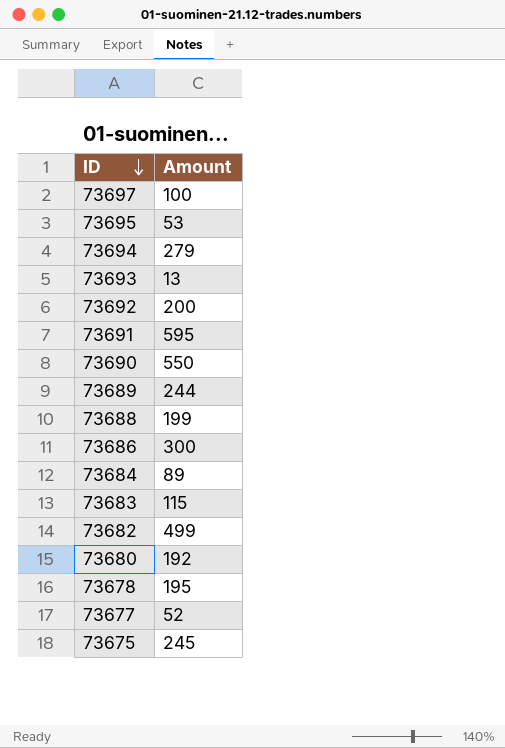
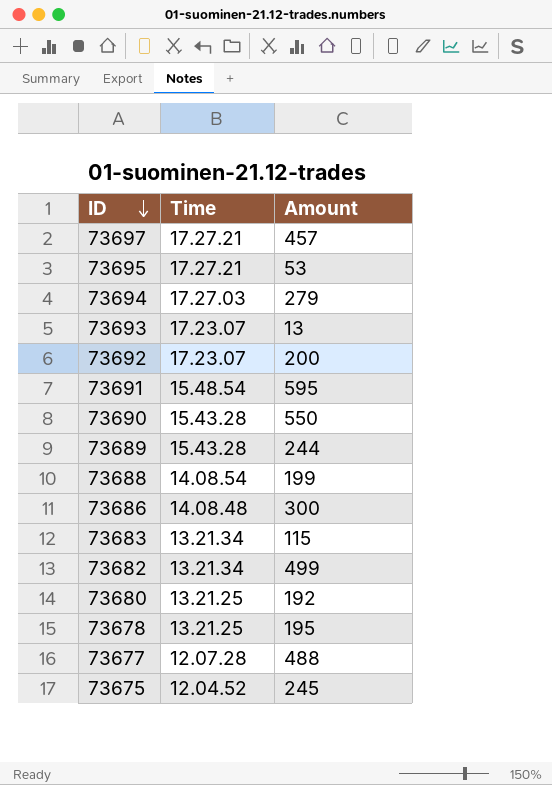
column Time | position: none -> 2
row 73684: 89 -> none
73697 | Amount: 100 -> 457
73677 | Amount: 52 -> 488

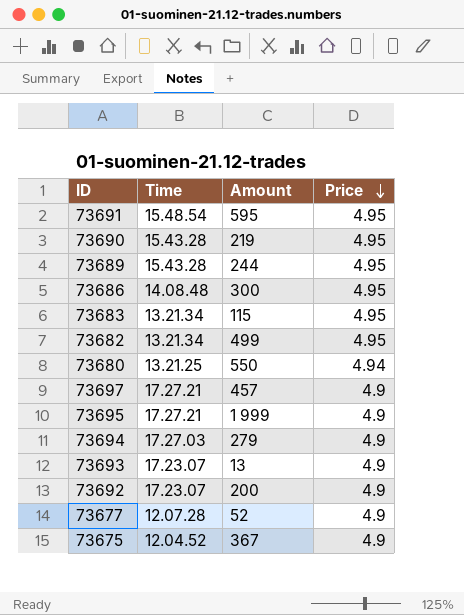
row order: ID descending -> Price descending
column Price | position: none -> 4
row 73688: 14.08.54 | 199 -> none
row 73678: 13.21.25 | 195 -> none
73690 | Amount: 550 -> 219
73680 | Amount: 192 -> 550
73695 | Amount: 53 -> 1 999
73677 | Amount: 488 -> 52
73675 | Amount: 245 -> 367

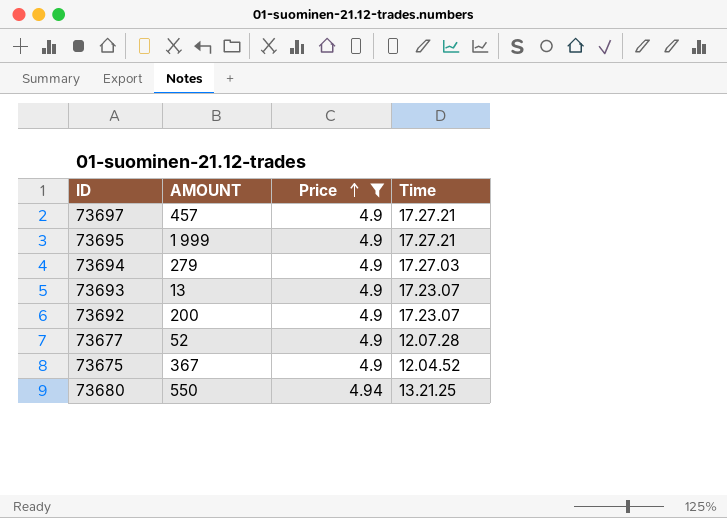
filter: none -> Price != 4.95
row order: Price descending -> Price ascending
column name: Amount -> AMOUNT
column Time | position: 2 -> 4

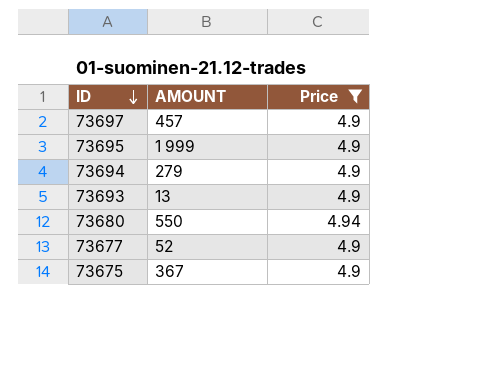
row order: Price ascending -> ID descending
column Time | position: 4 -> none
row 73692: 200 | 4.9 | 17.23.07 -> none

